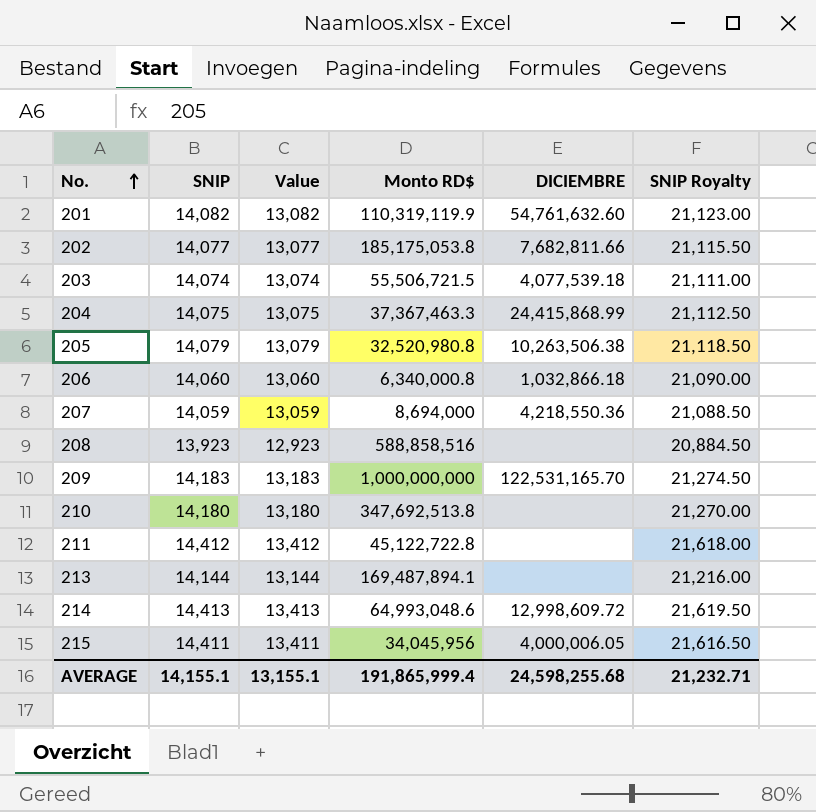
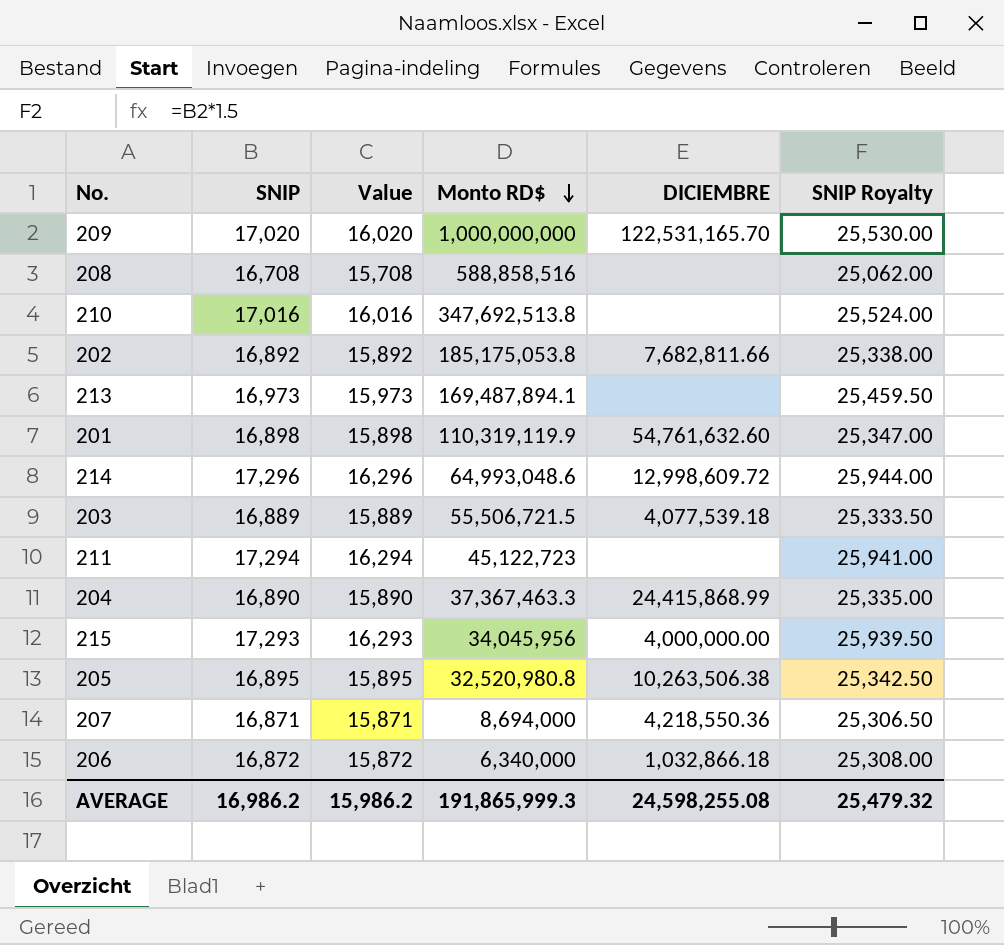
row order: No. ascending -> Monto RD$ descending
209 | SNIP: 14,183 -> 17,020
209 | Value: 13,183 -> 16,020
209 | SNIP Royalty: 21,274.50 -> 25,530.00
208 | SNIP: 13,923 -> 16,708
208 | Value: 12,923 -> 15,708
208 | SNIP Royalty: 20,884.50 -> 25,062.00
210 | SNIP: 14,180 -> 17,016
210 | Value: 13,180 -> 16,016
210 | SNIP Royalty: 21,270.00 -> 25,524.00
202 | SNIP: 14,077 -> 16,892
202 | Value: 13,077 -> 15,892
202 | SNIP Royalty: 21,115.50 -> 25,338.00
213 | SNIP: 14,144 -> 16,973
213 | Value: 13,144 -> 15,973
213 | SNIP Royalty: 21,216.00 -> 25,459.50
201 | SNIP: 14,082 -> 16,898
201 | Value: 13,082 -> 15,898
201 | SNIP Royalty: 21,123.00 -> 25,347.00
214 | SNIP: 14,413 -> 17,296
214 | Value: 13,413 -> 16,296
214 | SNIP Royalty: 21,619.50 -> 25,944.00
203 | SNIP: 14,074 -> 16,889
203 | Value: 13,074 -> 15,889
203 | SNIP Royalty: 21,111.00 -> 25,333.50
211 | SNIP: 14,412 -> 17,294
211 | Value: 13,412 -> 16,294
211 | Monto RD$: 45,122,722.8 -> 45,122,723
211 | SNIP Royalty: 21,618.00 -> 25,941.00
204 | SNIP: 14,075 -> 16,890
204 | Value: 13,075 -> 15,890
204 | SNIP Royalty: 21,112.50 -> 25,335.00
215 | SNIP: 14,411 -> 17,293
215 | Value: 13,411 -> 16,293
215 | DICIEMBRE: 4,000,006.05 -> 4,000,000.00
215 | SNIP Royalty: 21,616.50 -> 25,939.50
205 | SNIP: 14,079 -> 16,895
205 | Value: 13,079 -> 15,895
205 | SNIP Royalty: 21,118.50 -> 25,342.50
207 | SNIP: 14,059 -> 16,871
207 | Value: 13,059 -> 15,871
207 | SNIP Royalty: 21,088.50 -> 25,306.50
206 | SNIP: 14,060 -> 16,872
206 | Value: 13,060 -> 15,872
206 | Monto RD$: 6,340,000.8 -> 6,340,000
206 | SNIP Royalty: 21,090.00 -> 25,308.00
AVERAGE | SNIP: 14,155.1 -> 16,986.2
AVERAGE | Value: 13,155.1 -> 15,986.2
AVERAGE | Monto RD$: 191,865,999.4 -> 191,865,999.3
AVERAGE | DICIEMBRE: 24,598,255.68 -> 24,598,255.08
AVERAGE | SNIP Royalty: 21,232.71 -> 25,479.32

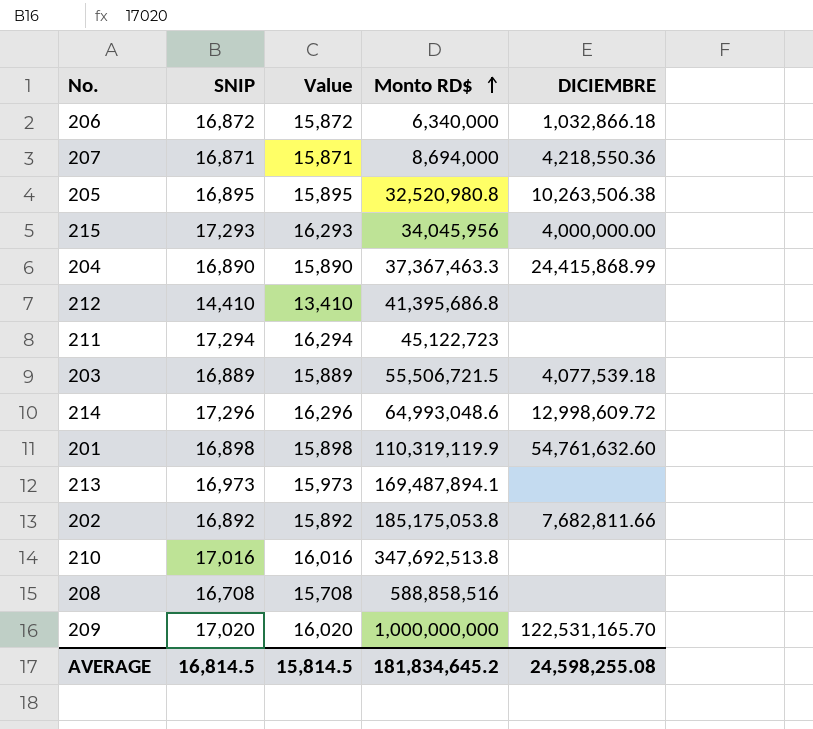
row order: Monto RD$ descending -> Monto RD$ ascending
column SNIP Royalty | formula: [SNIP] * 1.5 -> none
row 212: none -> 14,410 | 13,410 | 41,395,686.8 | none
AVERAGE | SNIP: 16,986.2 -> 16,814.5
AVERAGE | Value: 15,986.2 -> 15,814.5
AVERAGE | Monto RD$: 191,865,999.3 -> 181,834,645.2

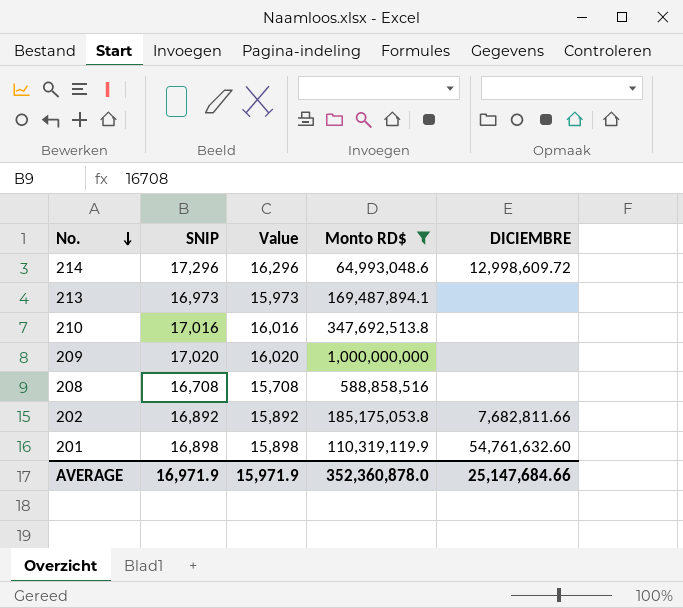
filter: none -> Monto RD$ >= 64,993,048.6
row order: Monto RD$ ascending -> No. descending
209 | DICIEMBRE: 122,531,165.70 -> none
AVERAGE | SNIP: 16,814.5 -> 16,971.9
AVERAGE | Value: 15,814.5 -> 15,971.9
AVERAGE | Monto RD$: 181,834,645.2 -> 352,360,878.0
AVERAGE | DICIEMBRE: 24,598,255.08 -> 25,147,684.66

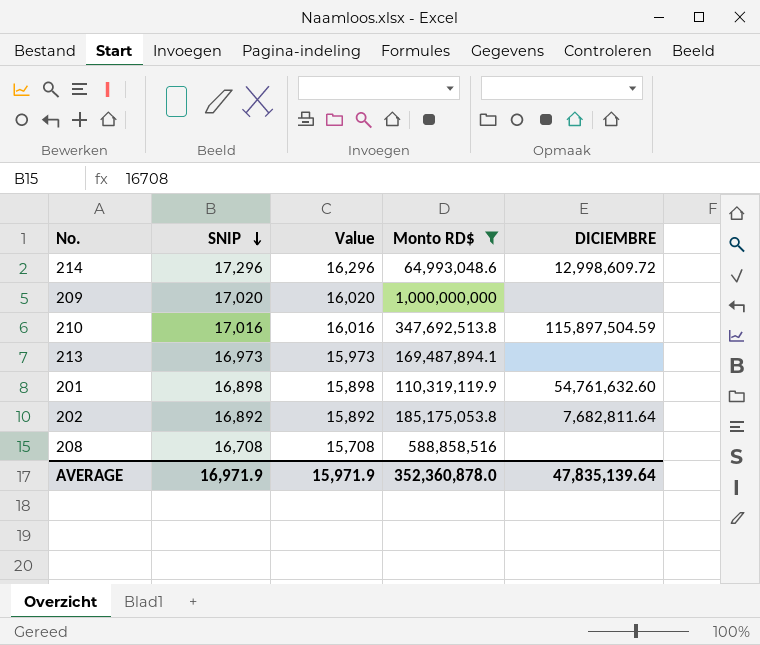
row order: No. descending -> SNIP descending
210 | DICIEMBRE: none -> 115,897,504.59
202 | DICIEMBRE: 7,682,811.66 -> 7,682,811.64
AVERAGE | DICIEMBRE: 25,147,684.66 -> 47,835,139.64

